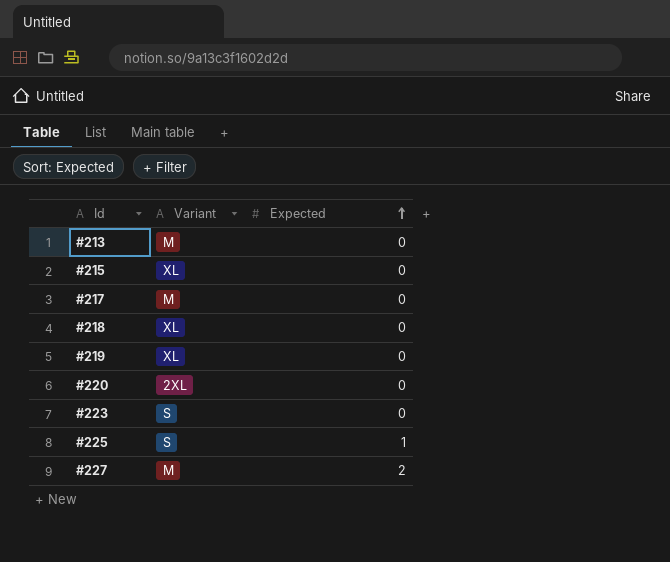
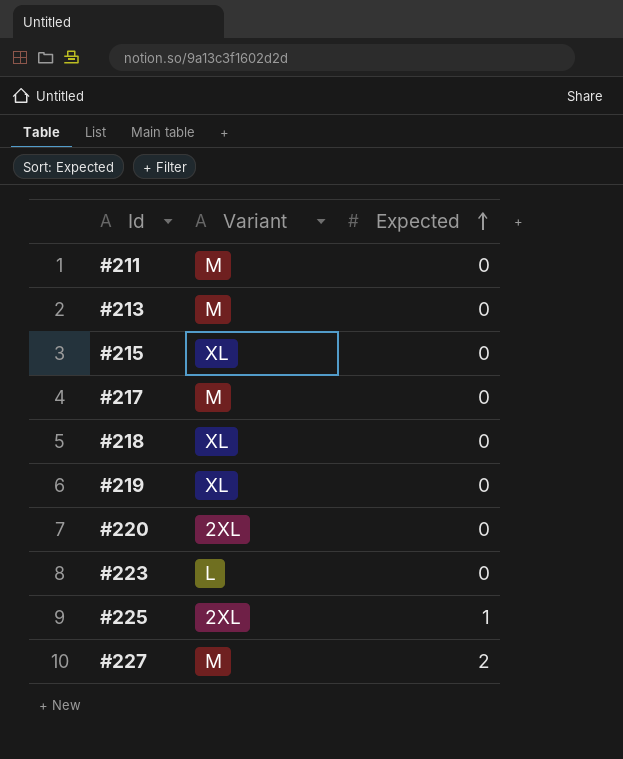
row #211: none -> M | 0
#223 | Variant: S -> L
#225 | Variant: S -> 2XL

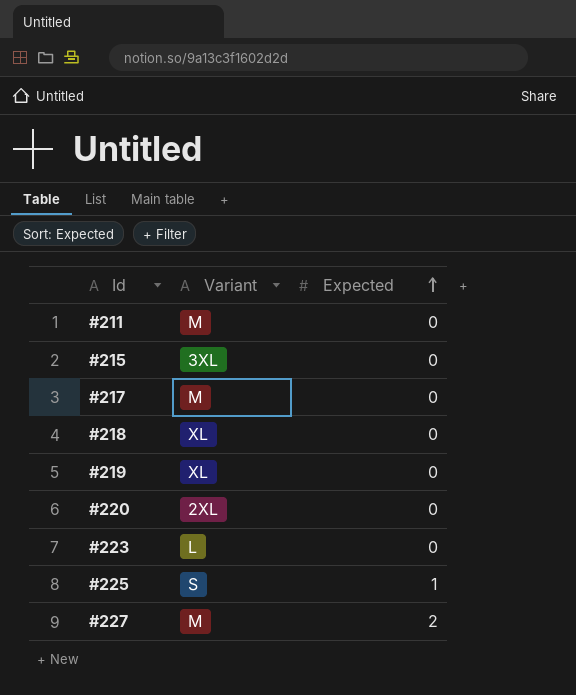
row #213: M | 0 -> none
#215 | Variant: XL -> 3XL
#225 | Variant: 2XL -> S

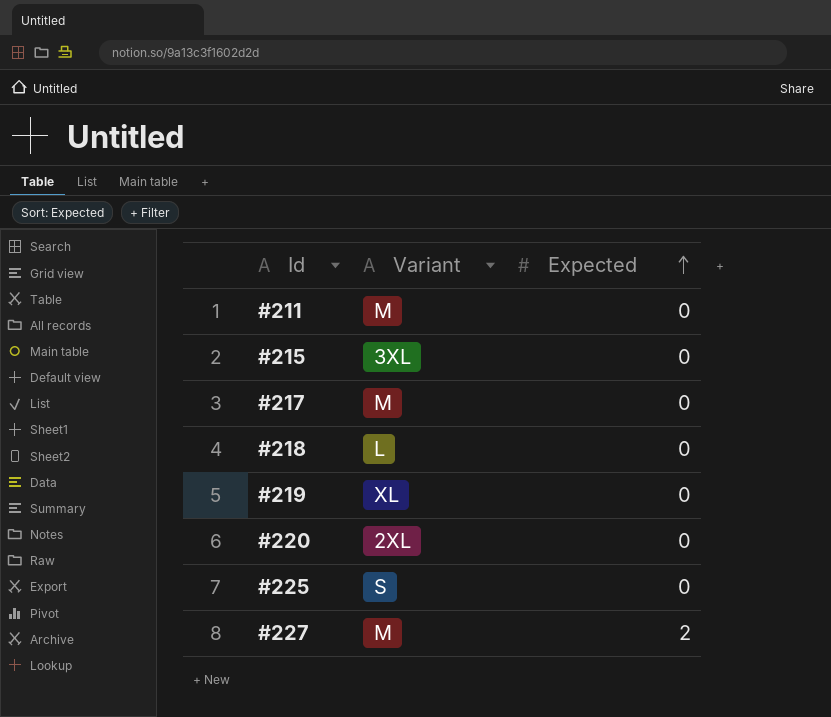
row #223: L | 0 -> none
#218 | Variant: XL -> L
#225 | Expected: 1 -> 0

